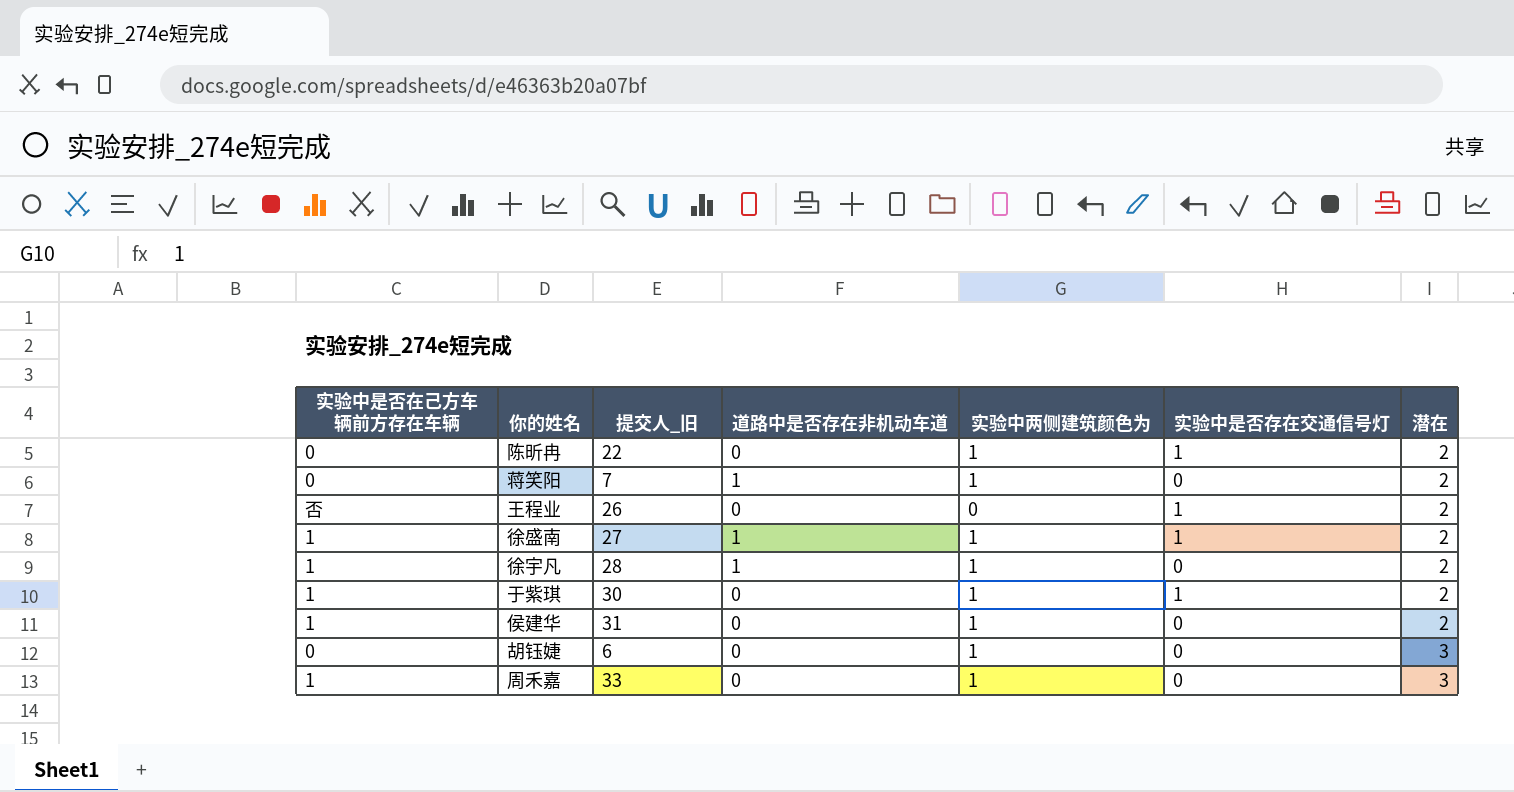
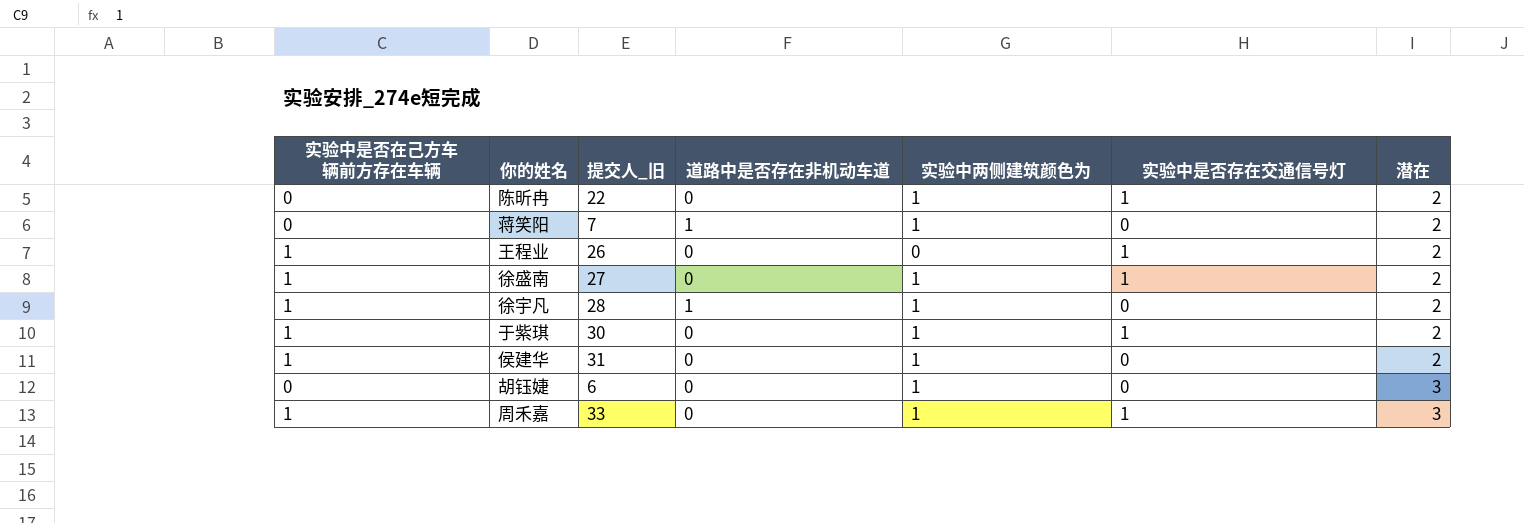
王程业 | 实验中是否在己方车辆前方存在车辆: 否 -> 1
徐盛南 | 道路中是否存在非机动车道: 1 -> 0
周禾嘉 | 实验中是否存在交通信号灯: 0 -> 1

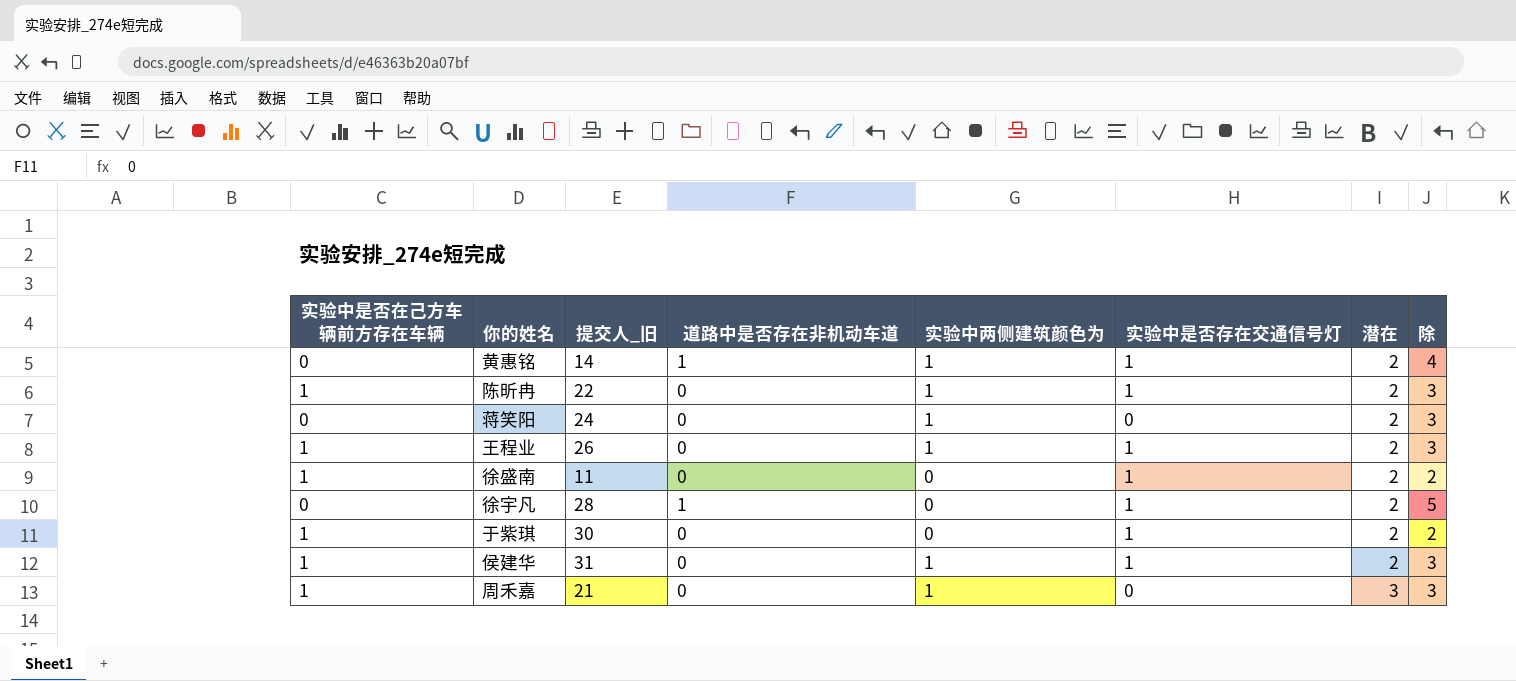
column 除 | position: none -> 8
row 胡钰婕: 0 | 6 | 0 | 1 | 0 | 3 -> none
row 黄惠铭: none -> 0 | 14 | 1 | 1 | 1 | 2 | 4
陈昕冉 | 实验中是否在己方车辆前方存在车辆: 0 -> 1
蒋笑阳 | 提交人_旧: 7 -> 24
蒋笑阳 | 道路中是否存在非机动车道: 1 -> 0
王程业 | 实验中两侧建筑颜色为: 0 -> 1
徐盛南 | 提交人_旧: 27 -> 11
徐盛南 | 实验中两侧建筑颜色为: 1 -> 0
徐宇凡 | 实验中是否在己方车辆前方存在车辆: 1 -> 0
徐宇凡 | 实验中两侧建筑颜色为: 1 -> 0
徐宇凡 | 实验中是否存在交通信号灯: 0 -> 1
于紫琪 | 实验中两侧建筑颜色为: 1 -> 0
侯建华 | 实验中是否存在交通信号灯: 0 -> 1
周禾嘉 | 提交人_旧: 33 -> 21
周禾嘉 | 实验中是否存在交通信号灯: 1 -> 0

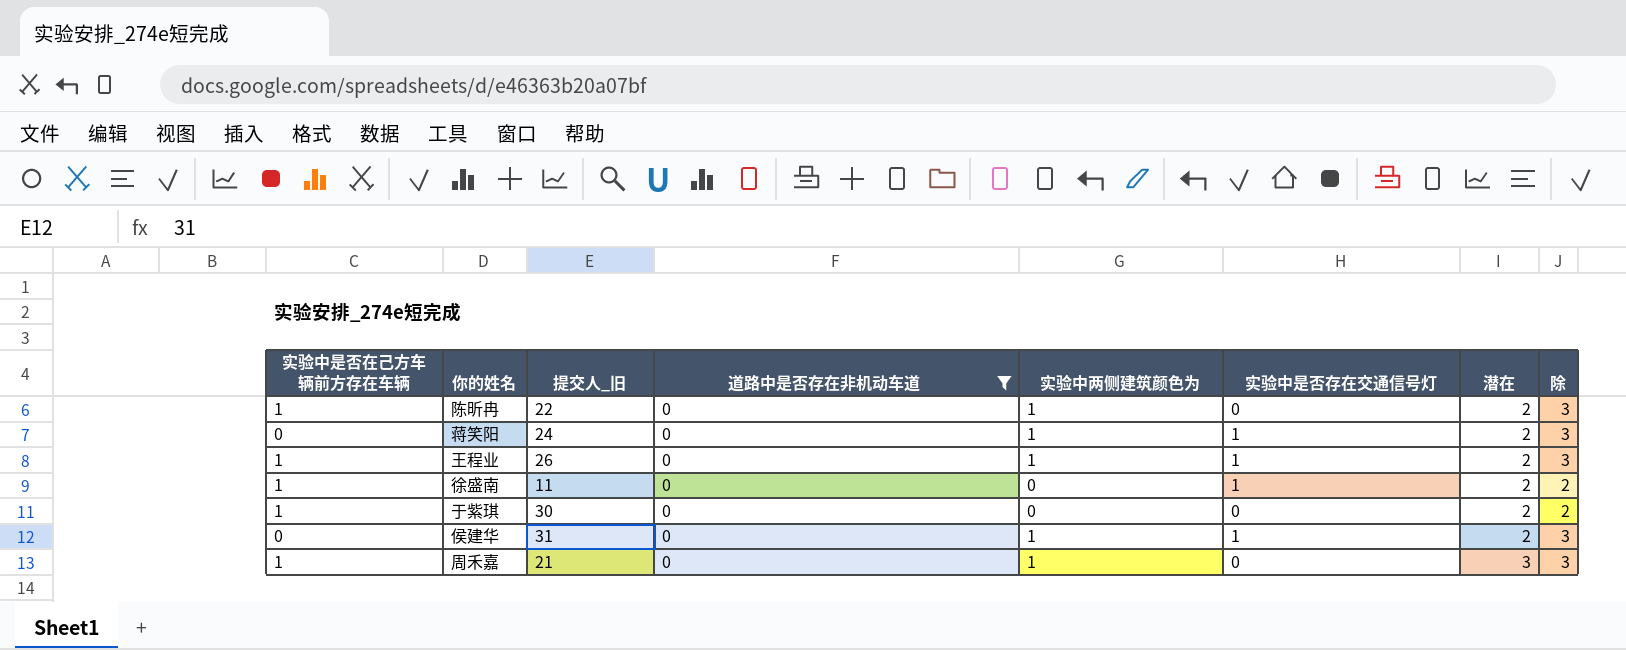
filter: none -> 道路中是否存在非机动车道 = 0
陈昕冉 | 实验中是否存在交通信号灯: 1 -> 0
蒋笑阳 | 实验中是否存在交通信号灯: 0 -> 1
于紫琪 | 实验中是否存在交通信号灯: 1 -> 0
侯建华 | 实验中是否在己方车辆前方存在车辆: 1 -> 0

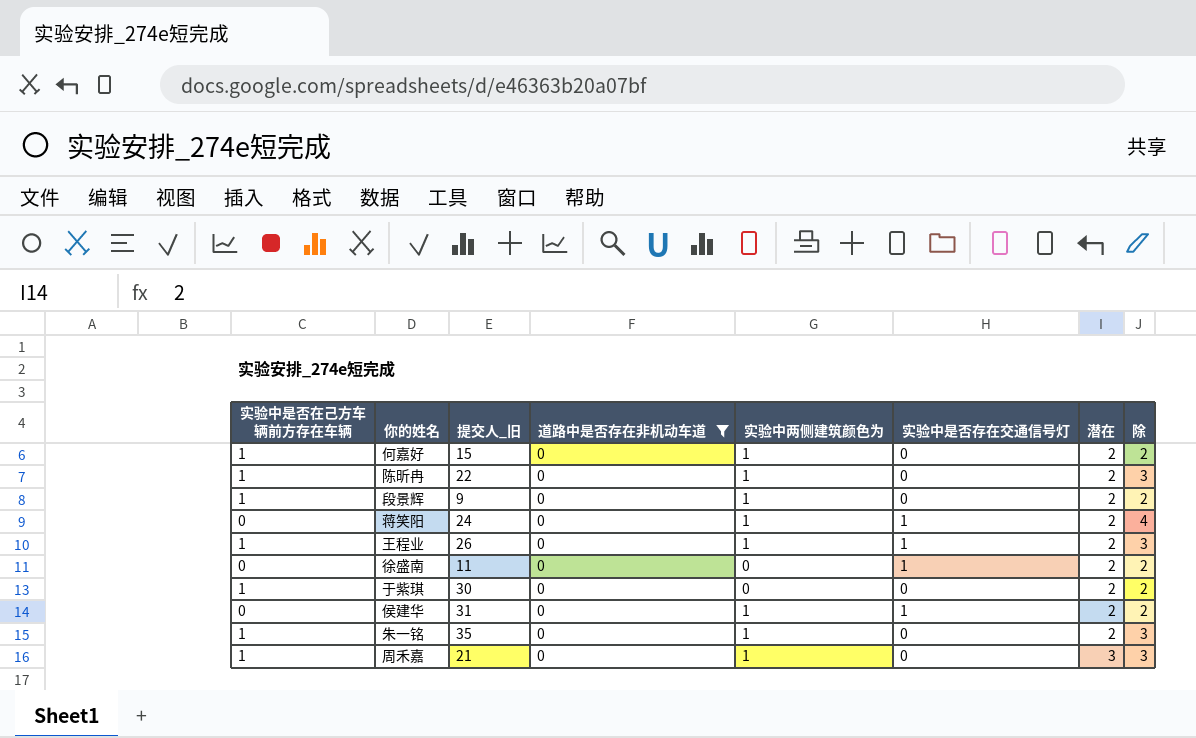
row 何嘉好: none -> 1 | 15 | 0 | 1 | 0 | 2 | 2
row 段景辉: none -> 1 | 9 | 0 | 1 | 0 | 2 | 2
蒋笑阳 | 除: 3 -> 4
徐盛南 | 实验中是否在己方车辆前方存在车辆: 1 -> 0
侯建华 | 除: 3 -> 2
row 朱一铭: none -> 1 | 35 | 0 | 1 | 0 | 2 | 3

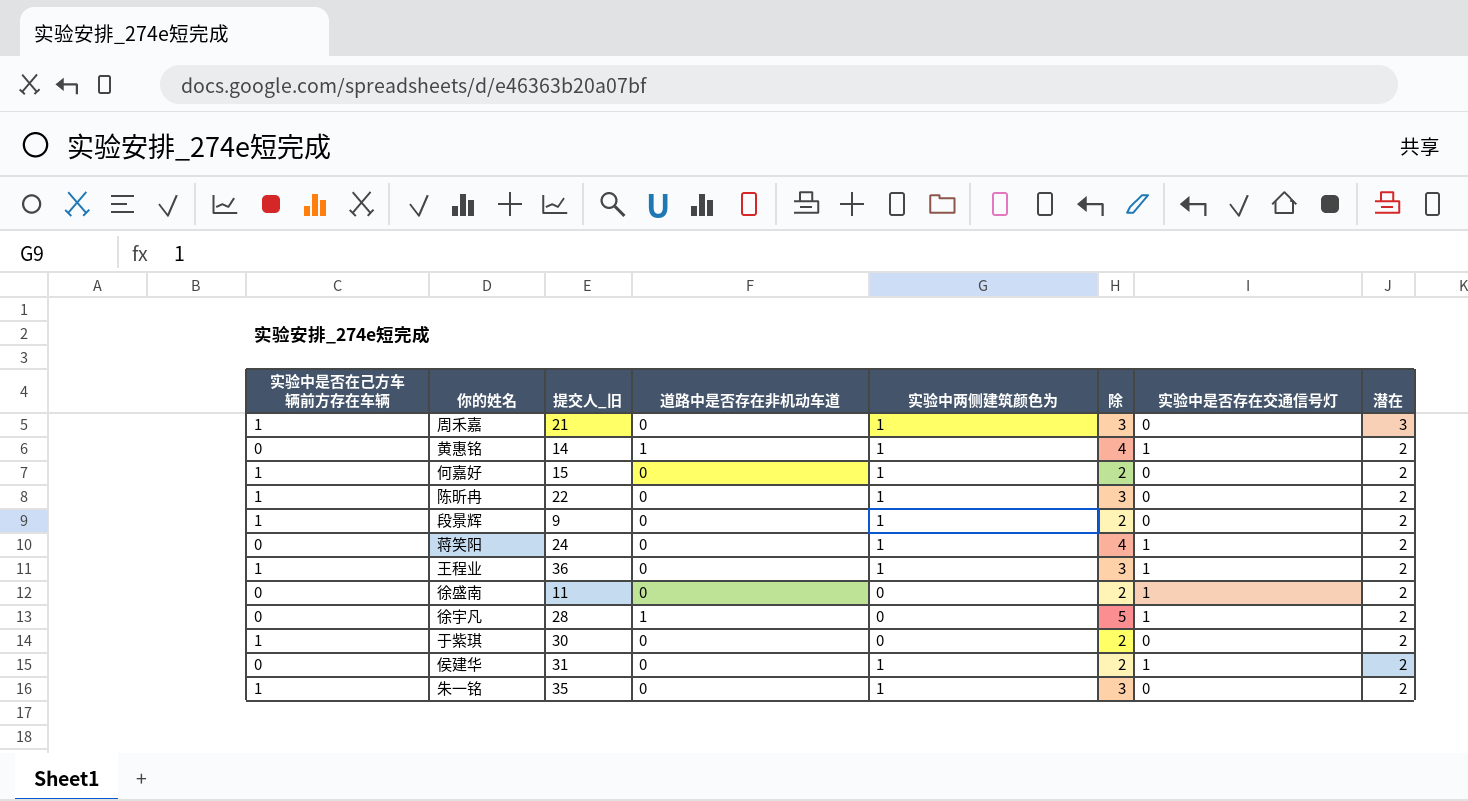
filter: 道路中是否存在非机动车道 = 0 -> none
row order: 潜在 ascending -> 潜在 descending
column 除 | position: 8 -> 6
王程业 | 提交人_旧: 26 -> 36

